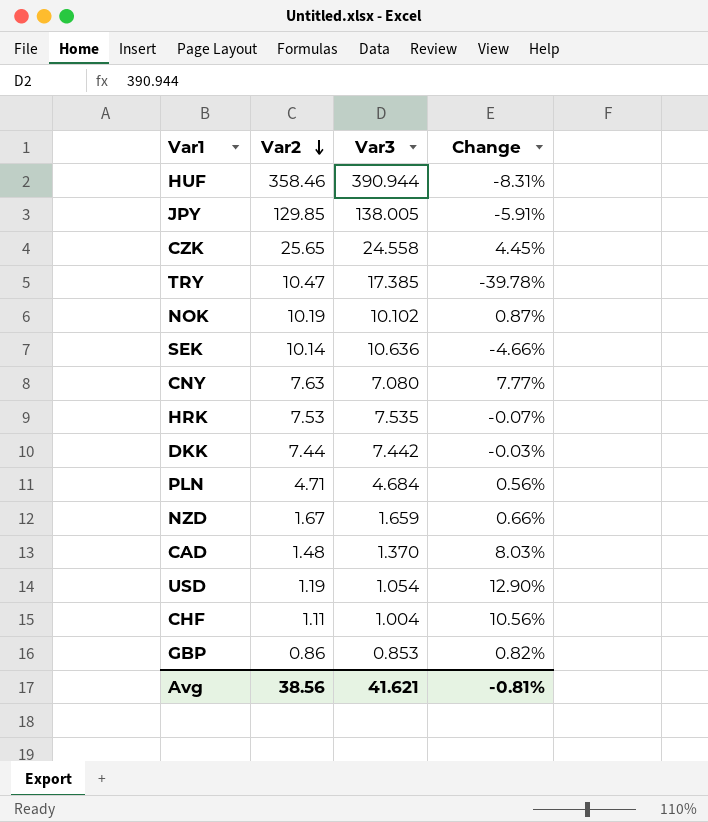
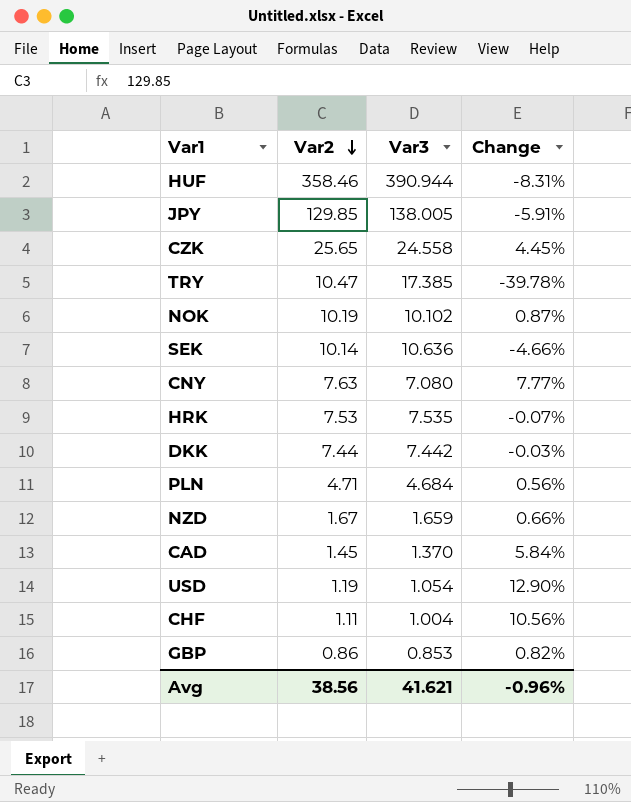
CAD | Var2: 1.48 -> 1.45
CAD | Change: 8.03% -> 5.84%
Avg | Change: -0.81% -> -0.96%

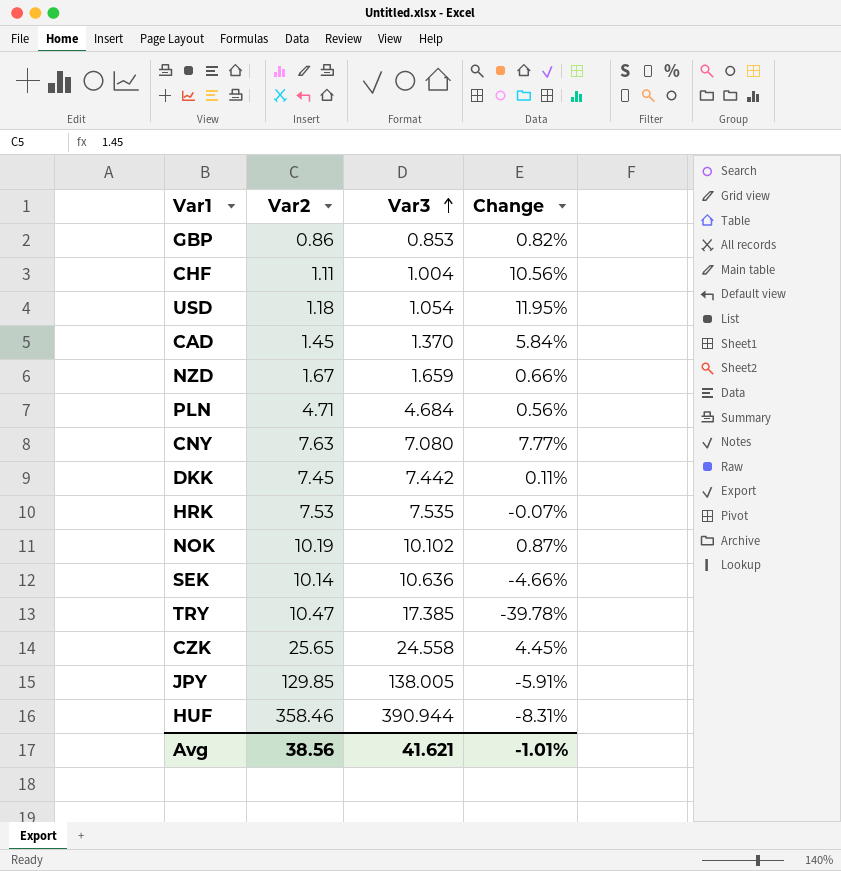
row order: Var2 descending -> Var3 ascending
USD | Var2: 1.19 -> 1.18
USD | Change: 12.90% -> 11.95%
DKK | Var2: 7.44 -> 7.45
DKK | Change: -0.03% -> 0.11%
Avg | Change: -0.96% -> -1.01%

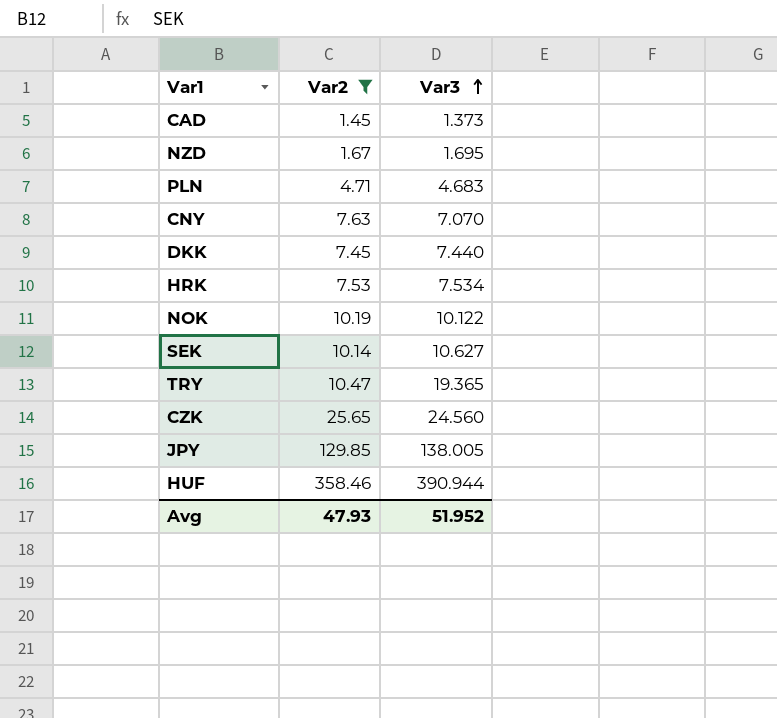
filter: none -> Var2 >= 1.45
column Change | formula: ([Var2] - [Var3]) / [Var3] -> none
CAD | Var3: 1.370 -> 1.373
NZD | Var3: 1.659 -> 1.695
PLN | Var3: 4.684 -> 4.683
CNY | Var3: 7.080 -> 7.070
DKK | Var3: 7.442 -> 7.440
HRK | Var3: 7.535 -> 7.534
NOK | Var3: 10.102 -> 10.122
SEK | Var3: 10.636 -> 10.627
TRY | Var3: 17.385 -> 19.365
CZK | Var3: 24.558 -> 24.560
Avg | Var2: 38.56 -> 47.93
Avg | Var3: 41.621 -> 51.952

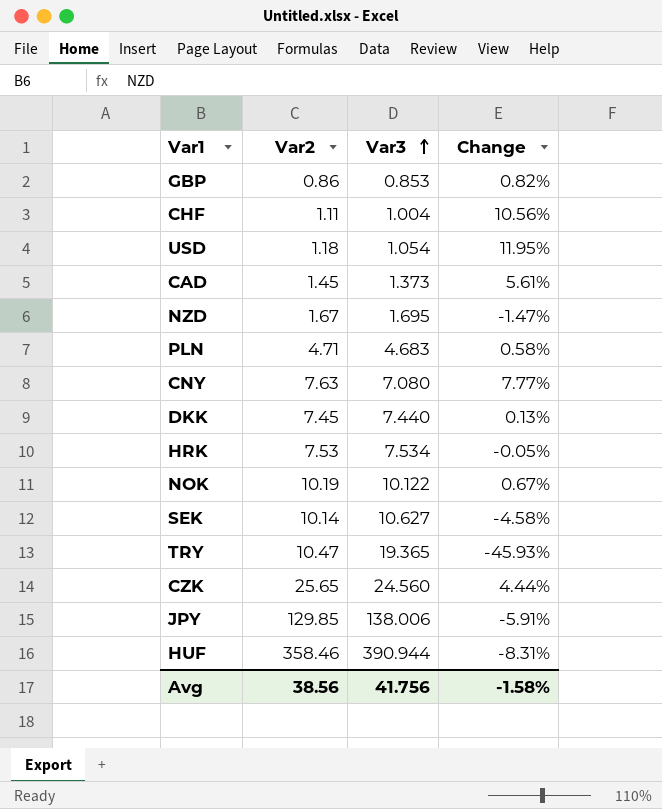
filter: Var2 >= 1.45 -> none
column Change | formula: none -> ([Var2] - [Var3]) / [Var3]
CNY | Var3: 7.070 -> 7.080
JPY | Var3: 138.005 -> 138.006
Avg | Var2: 47.93 -> 38.56
Avg | Var3: 51.952 -> 41.756

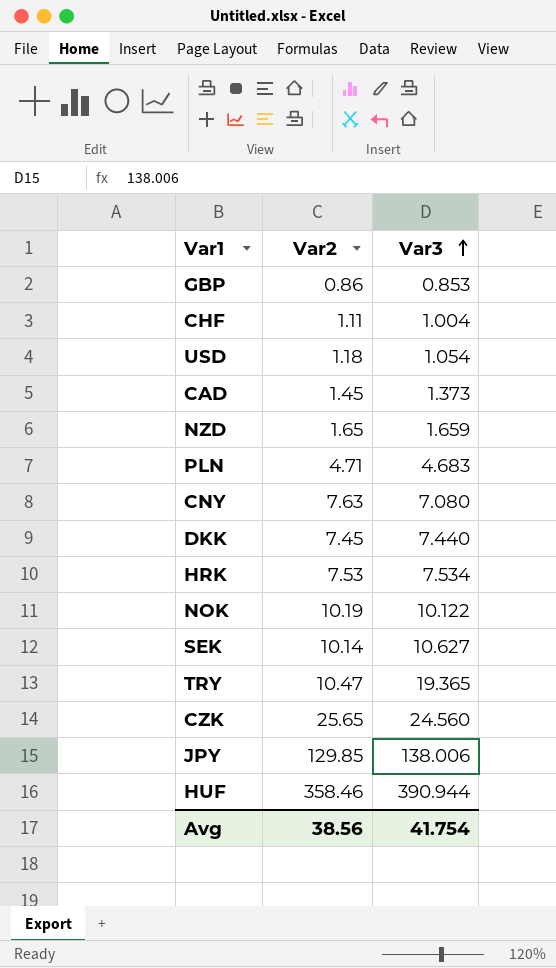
column Change | formula: ([Var2] - [Var3]) / [Var3] -> none
NZD | Var2: 1.67 -> 1.65
NZD | Var3: 1.695 -> 1.659
Avg | Var3: 41.756 -> 41.754

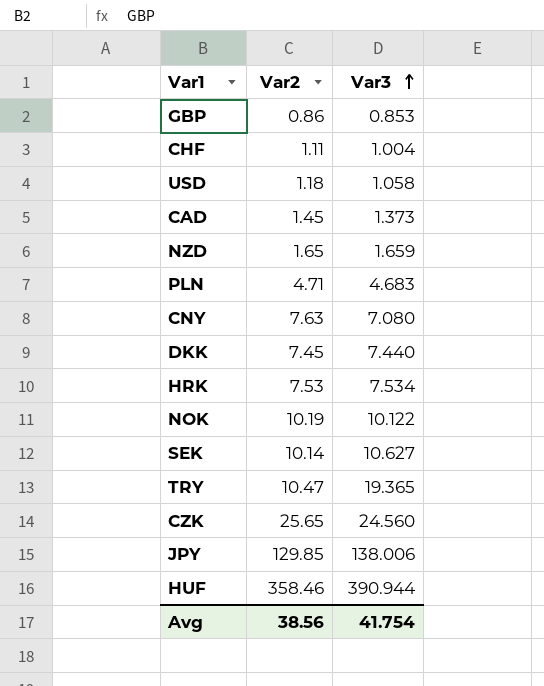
USD | Var3: 1.054 -> 1.058

